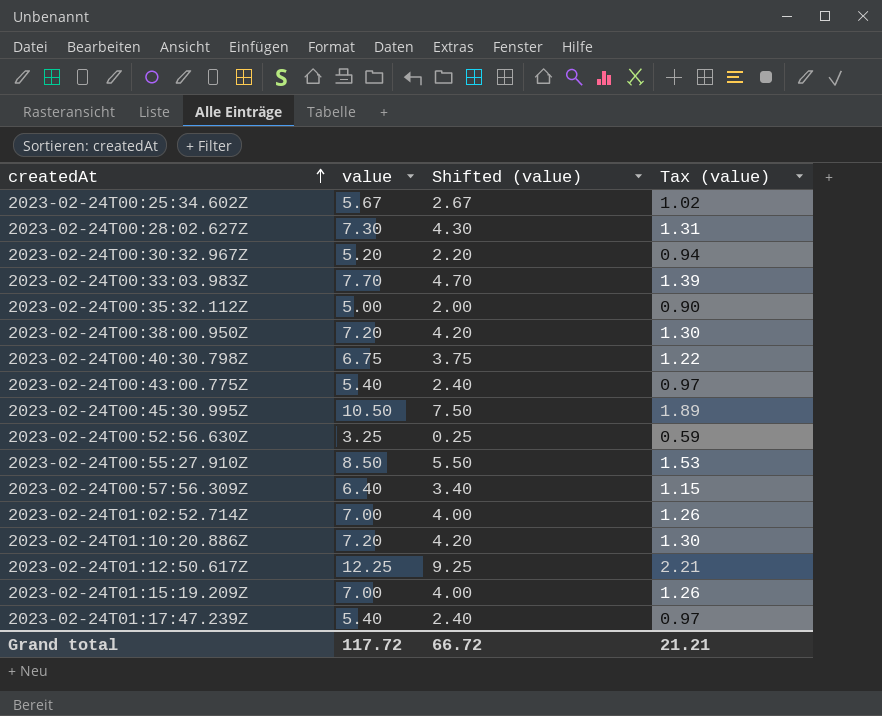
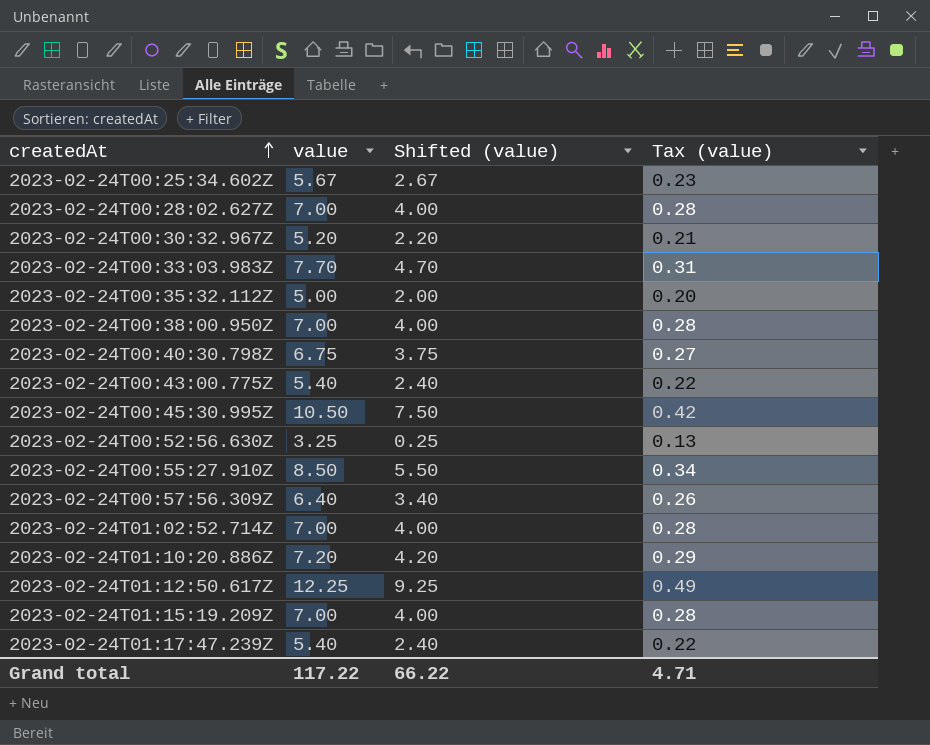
column Tax (value) | formula: [value] * 0.18 -> [value] * 0.04
2023-02-24T00:28:02.627Z | value: 7.30 -> 7.00
2023-02-24T00:28:02.627Z | Shifted (value): 4.30 -> 4.00
2023-02-24T00:38:00.950Z | value: 7.20 -> 7.00
2023-02-24T00:38:00.950Z | Shifted (value): 4.20 -> 4.00
Grand total | value: 117.72 -> 117.22
Grand total | Shifted (value): 66.72 -> 66.22
Grand total | Tax (value): 21.21 -> 4.71

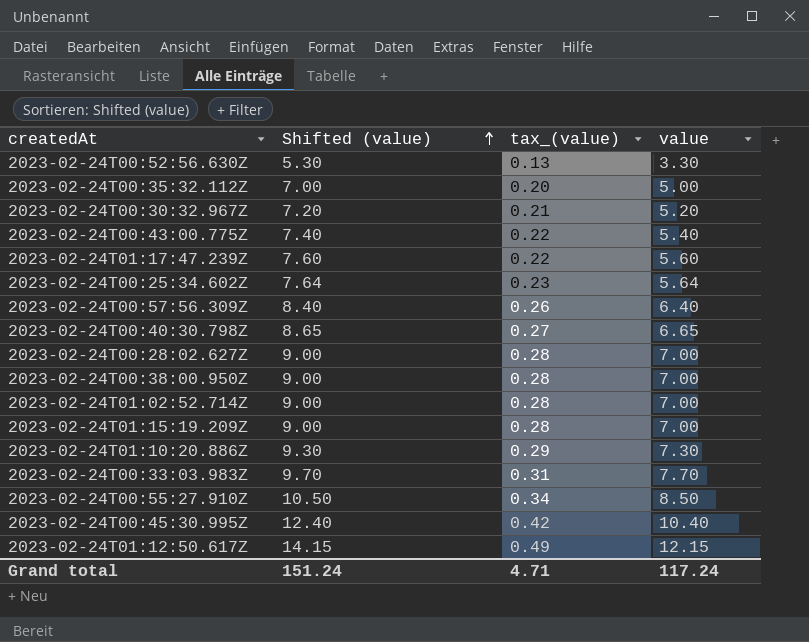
row order: createdAt ascending -> Shifted (value) ascending
column Shifted (value) | formula: [value] - 3 -> [value] + 2
column name: Tax (value) -> tax_(value)
column value | position: 2 -> 4
2023-02-24T00:52:56.630Z | value: 3.25 -> 3.30
2023-02-24T01:17:47.239Z | value: 5.40 -> 5.60
2023-02-24T00:25:34.602Z | value: 5.67 -> 5.64
2023-02-24T00:40:30.798Z | value: 6.75 -> 6.65
2023-02-24T01:10:20.886Z | value: 7.20 -> 7.30
2023-02-24T00:45:30.995Z | value: 10.50 -> 10.40
2023-02-24T01:12:50.617Z | value: 12.25 -> 12.15
Grand total | Shifted (value): 66.22 -> 151.24
Grand total | value: 117.22 -> 117.24

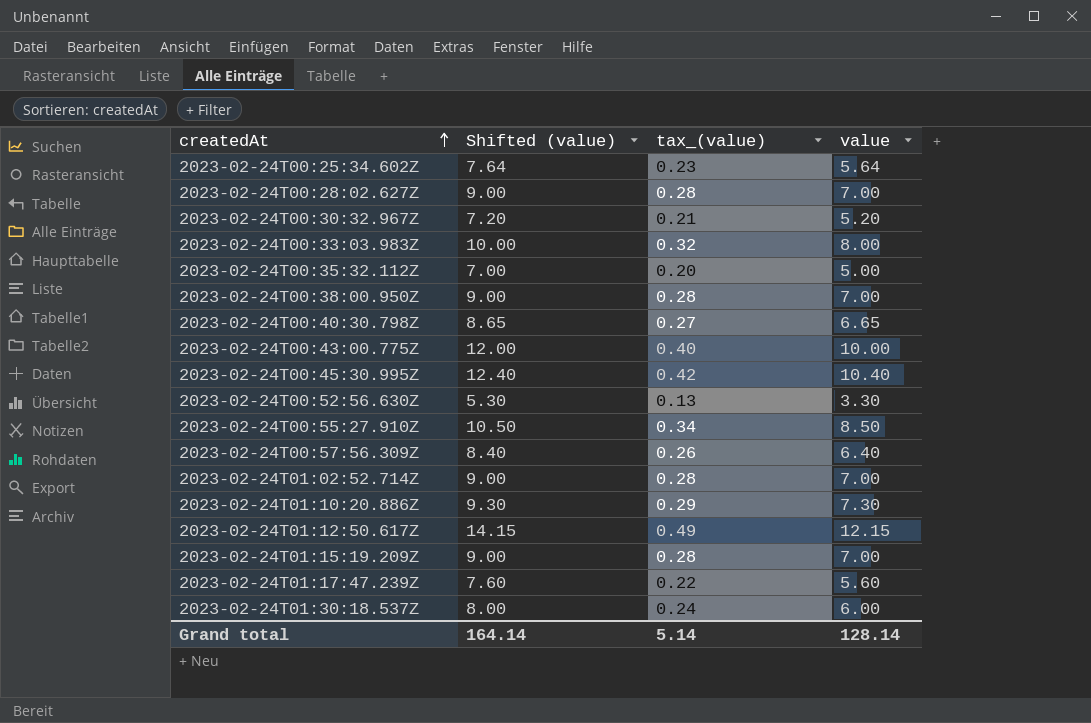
row order: Shifted (value) ascending -> createdAt ascending
2023-02-24T00:33:03.983Z | Shifted (value): 9.70 -> 10.00
2023-02-24T00:33:03.983Z | tax_(value): 0.31 -> 0.32
2023-02-24T00:33:03.983Z | value: 7.70 -> 8.00
2023-02-24T00:43:00.775Z | Shifted (value): 7.40 -> 12.00
2023-02-24T00:43:00.775Z | tax_(value): 0.22 -> 0.40
2023-02-24T00:43:00.775Z | value: 5.40 -> 10.00
row 2023-02-24T01:30:18.537Z: none -> 8.00 | 0.24 | 6.00
Grand total | Shifted (value): 151.24 -> 164.14
Grand total | tax_(value): 4.71 -> 5.14
Grand total | value: 117.24 -> 128.14

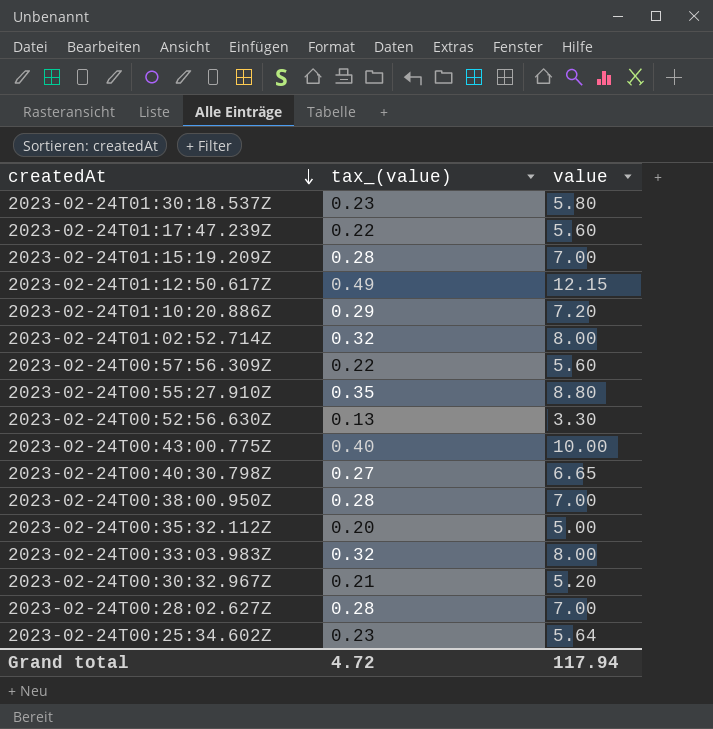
row order: createdAt ascending -> createdAt descending
column Shifted (value) | formula: [value] + 2 -> none
row 2023-02-24T00:45:30.995Z: 12.40 | 0.42 | 10.40 -> none
2023-02-24T01:30:18.537Z | tax_(value): 0.24 -> 0.23
2023-02-24T01:30:18.537Z | value: 6.00 -> 5.80
2023-02-24T01:10:20.886Z | value: 7.30 -> 7.20
2023-02-24T01:02:52.714Z | tax_(value): 0.28 -> 0.32
2023-02-24T01:02:52.714Z | value: 7.00 -> 8.00
2023-02-24T00:57:56.309Z | tax_(value): 0.26 -> 0.22
2023-02-24T00:57:56.309Z | value: 6.40 -> 5.60
2023-02-24T00:55:27.910Z | tax_(value): 0.34 -> 0.35
2023-02-24T00:55:27.910Z | value: 8.50 -> 8.80
Grand total | tax_(value): 5.14 -> 4.72
Grand total | value: 128.14 -> 117.94

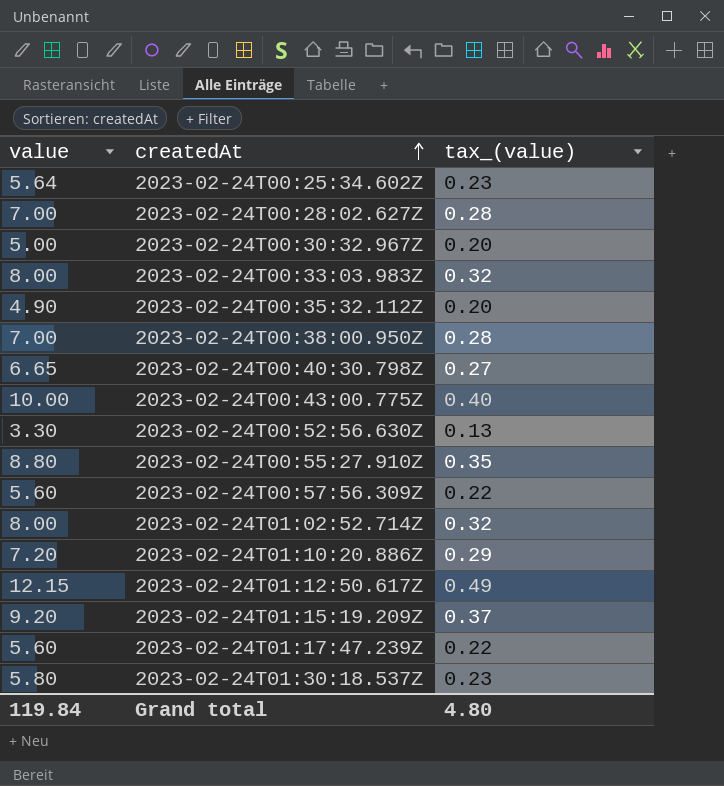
row order: createdAt descending -> createdAt ascending
column value | position: 3 -> 1
2023-02-24T00:30:32.967Z | value: 5.20 -> 5.00
2023-02-24T00:30:32.967Z | tax_(value): 0.21 -> 0.20
2023-02-24T00:35:32.112Z | value: 5.00 -> 4.90
2023-02-24T01:15:19.209Z | value: 7.00 -> 9.20
2023-02-24T01:15:19.209Z | tax_(value): 0.28 -> 0.37
Grand total | value: 117.94 -> 119.84
Grand total | tax_(value): 4.72 -> 4.80

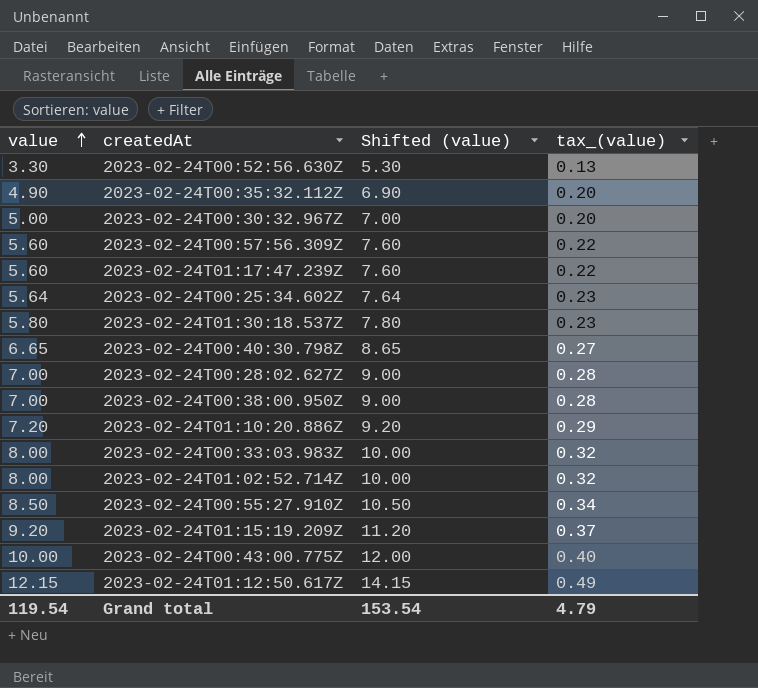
row order: createdAt ascending -> value ascending
column Shifted (value) | formula: none -> [value] + 2
2023-02-24T00:55:27.910Z | value: 8.80 -> 8.50
2023-02-24T00:55:27.910Z | tax_(value): 0.35 -> 0.34
Grand total | value: 119.84 -> 119.54
Grand total | tax_(value): 4.80 -> 4.79

